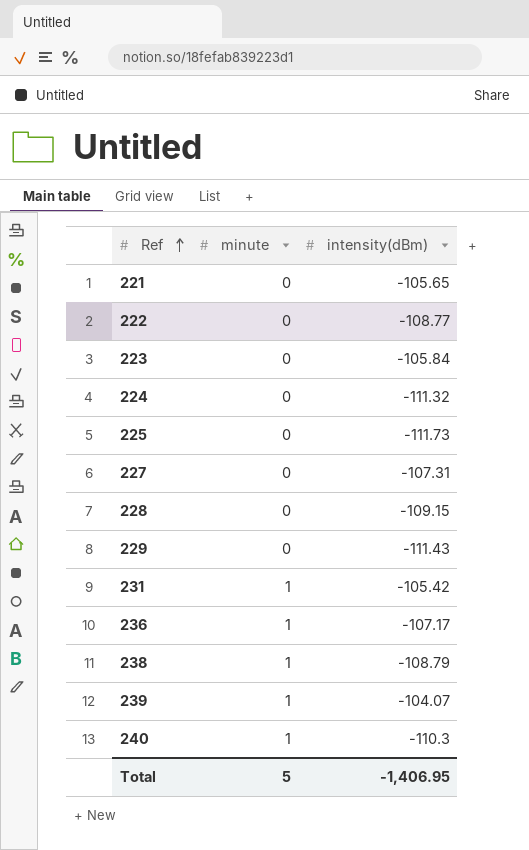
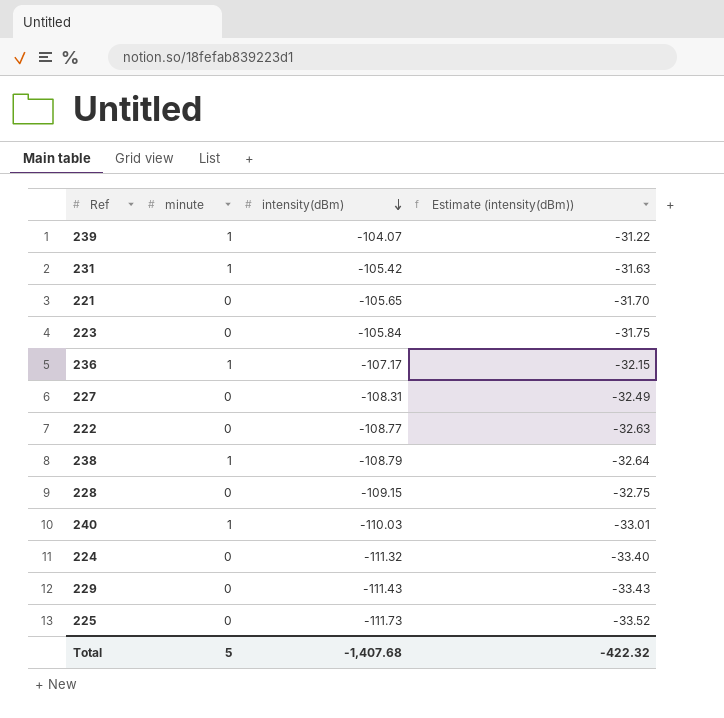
row order: Ref ascending -> intensity(dBm) descending
column Estimate (intensity(dBm)) | formula: none -> [intensity(dBm)] * 0.3
227 | intensity(dBm): -107.31 -> -108.31
240 | intensity(dBm): -110.3 -> -110.03
Total | intensity(dBm): -1,406.95 -> -1,407.68

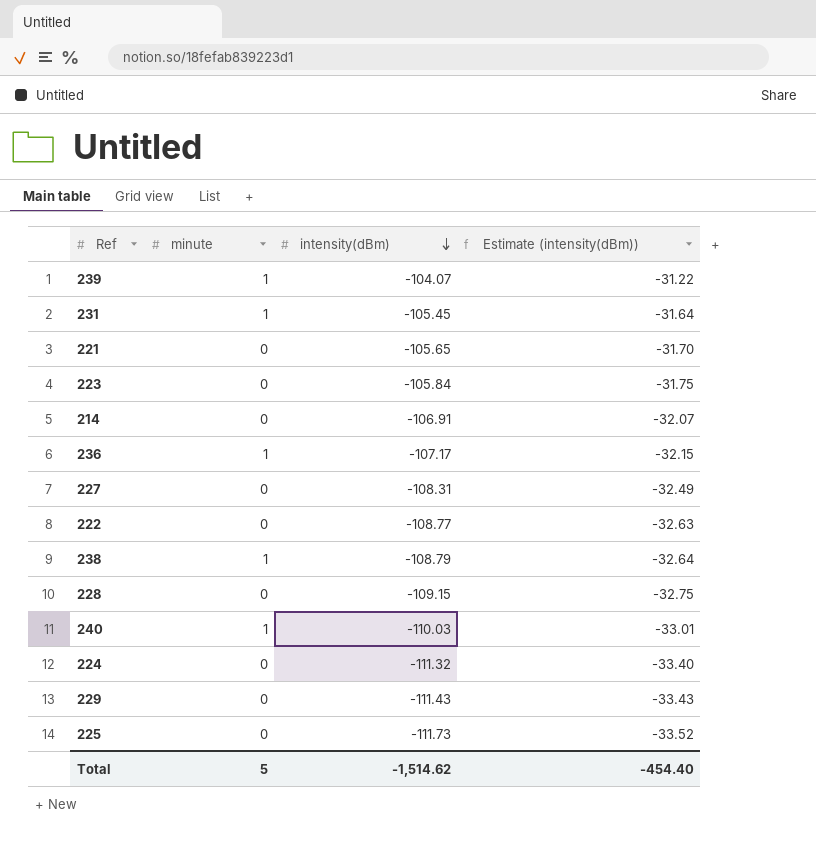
231 | intensity(dBm): -105.42 -> -105.45
231 | Estimate (intensity(dBm)): -31.63 -> -31.64
row 214: none -> 0 | -106.91 | -32.07
Total | intensity(dBm): -1,407.68 -> -1,514.62
Total | Estimate (intensity(dBm)): -422.32 -> -454.40

